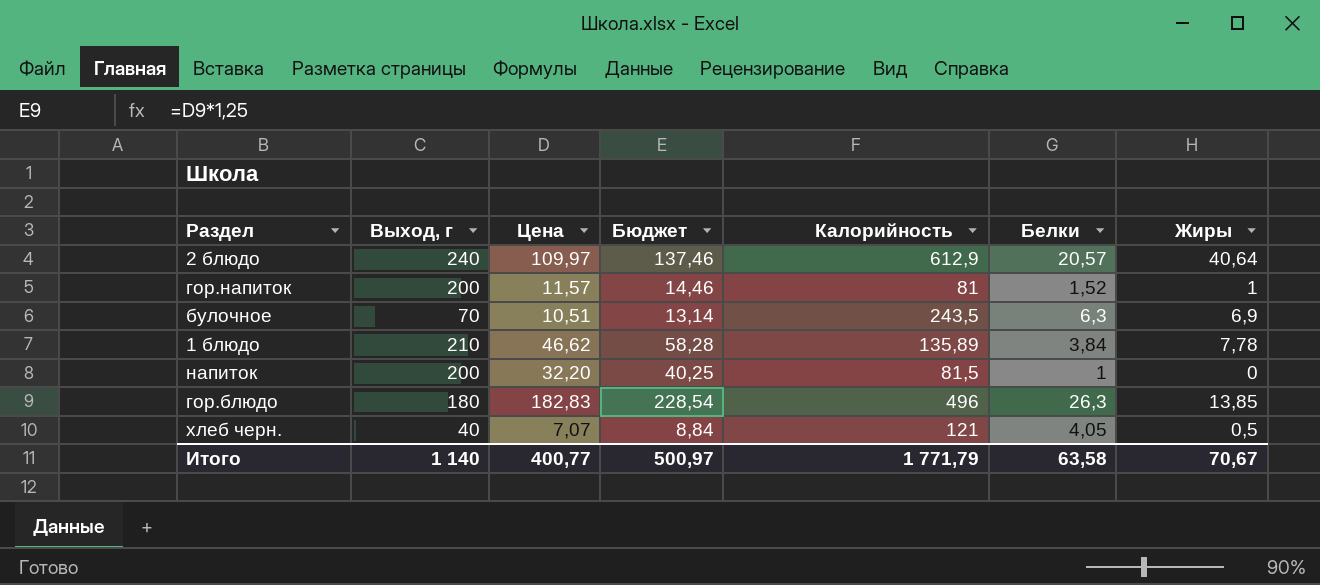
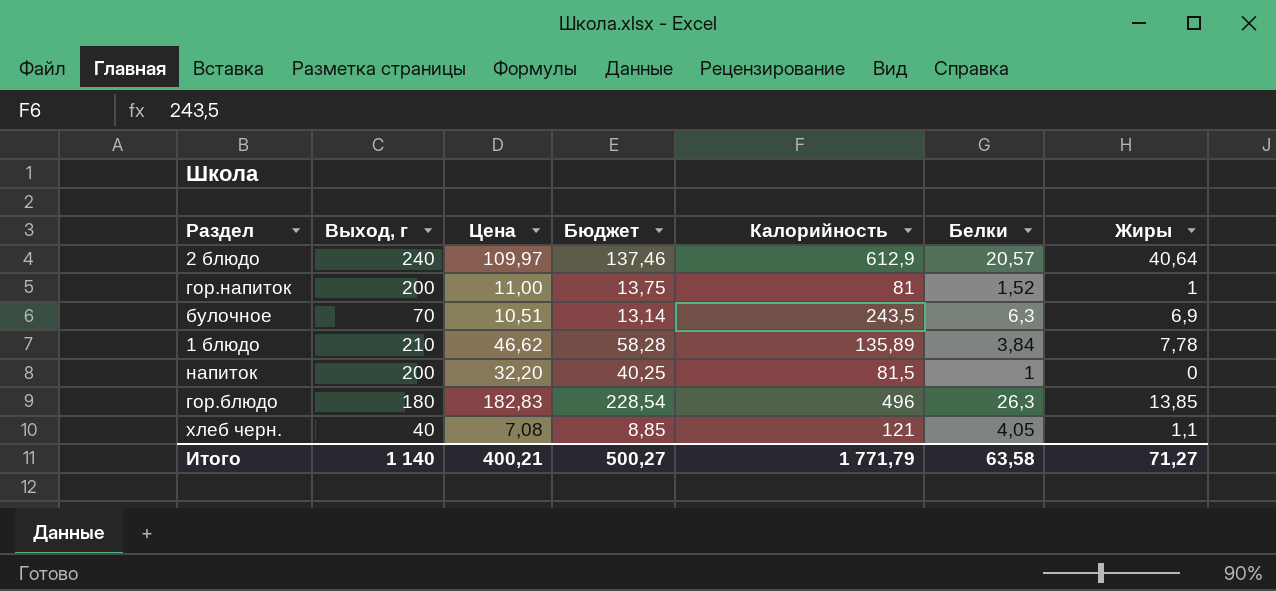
гор.напиток | Цена: 11,57 -> 11,00
гор.напиток | Бюджет: 14,46 -> 13,75
хлеб черн. | Цена: 7,07 -> 7,08
хлеб черн. | Бюджет: 8,84 -> 8,85
хлеб черн. | Жиры: 0,5 -> 1,1
Итого | Цена: 400,77 -> 400,21
Итого | Бюджет: 500,97 -> 500,27
Итого | Жиры: 70,67 -> 71,27

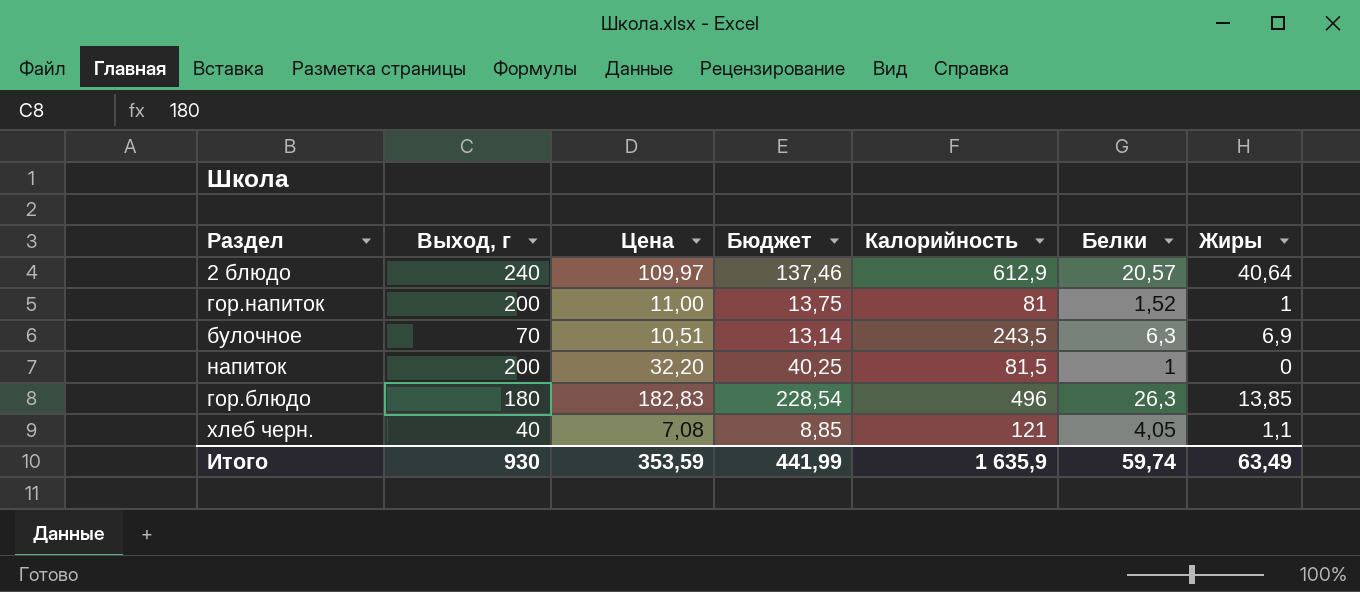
row 1 блюдо: 210 | 46,62 | 58,28 | 135,89 | 3,84 | 7,78 -> none
Итого | Выход, г: 1 140 -> 930
Итого | Цена: 400,21 -> 353,59
Итого | Бюджет: 500,27 -> 441,99
Итого | Калорийность: 1 771,79 -> 1 635,9
Итого | Белки: 63,58 -> 59,74
Итого | Жиры: 71,27 -> 63,49

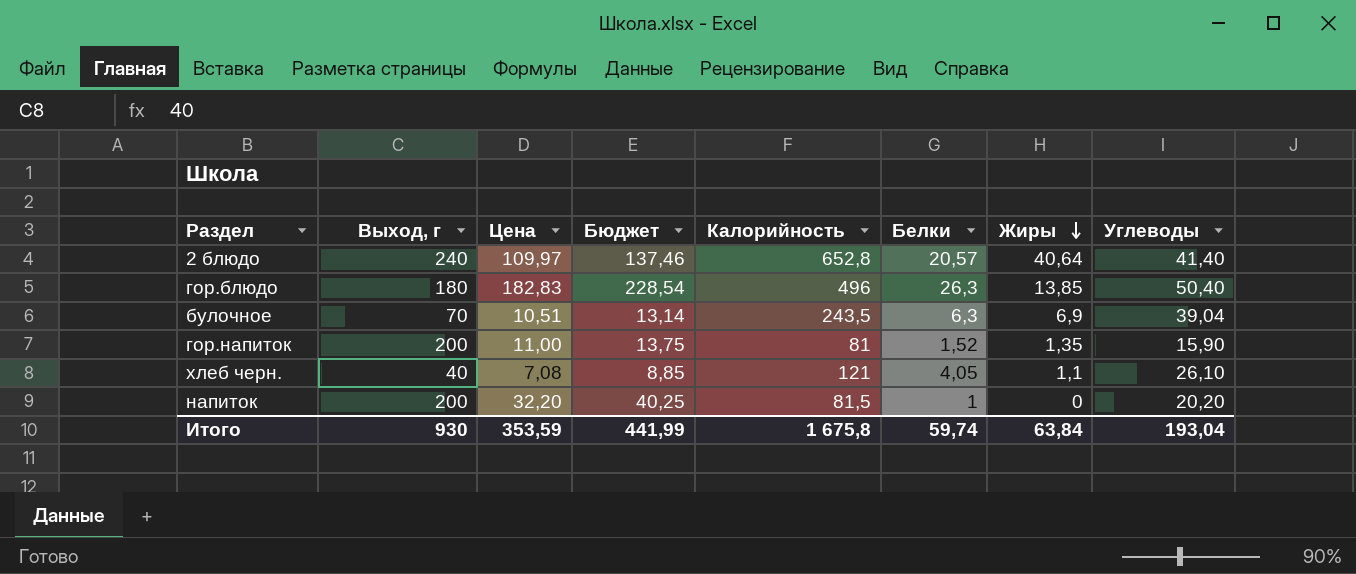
row order: none -> Жиры descending
column Углеводы | position: none -> 8
2 блюдо | Калорийность: 612,9 -> 652,8
гор.напиток | Жиры: 1 -> 1,35
Итого | Калорийность: 1 635,9 -> 1 675,8
Итого | Жиры: 63,49 -> 63,84

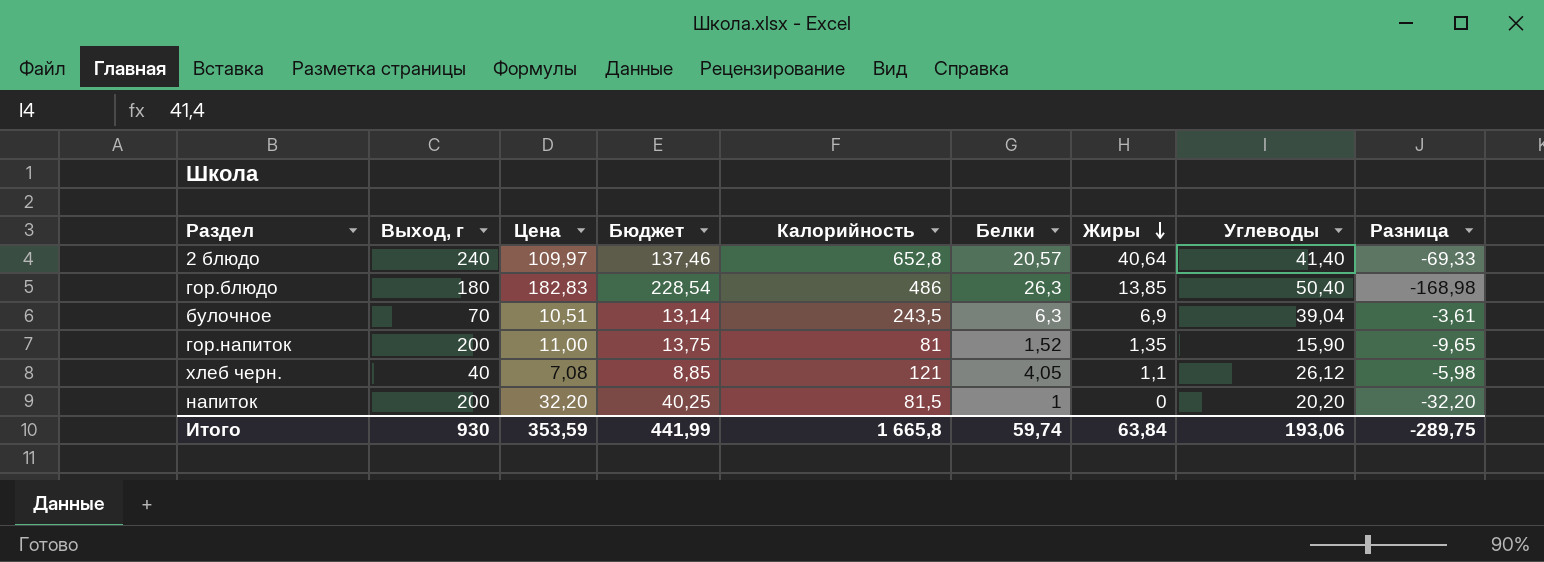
column Разница | formula: none -> [Жиры] - [Цена]
гор.блюдо | Калорийность: 496 -> 486
хлеб черн. | Углеводы: 26,10 -> 26,12
Итого | Калорийность: 1 675,8 -> 1 665,8
Итого | Углеводы: 193,04 -> 193,06

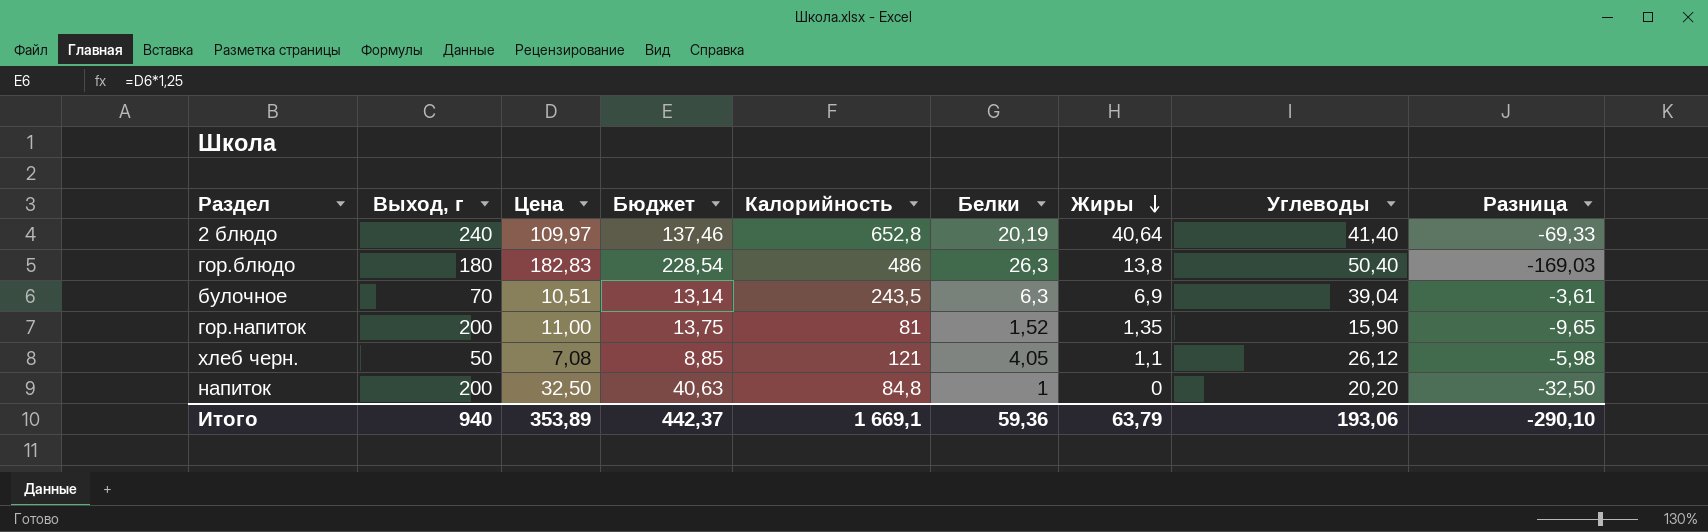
2 блюдо | Белки: 20,57 -> 20,19
гор.блюдо | Жиры: 13,85 -> 13,8
гор.блюдо | Разница: -168,98 -> -169,03
хлеб черн. | Выход, г: 40 -> 50
напиток | Цена: 32,20 -> 32,50
напиток | Бюджет: 40,25 -> 40,63
напиток | Калорийность: 81,5 -> 84,8
напиток | Разница: -32,20 -> -32,50
Итого | Выход, г: 930 -> 940
Итого | Цена: 353,59 -> 353,89
Итого | Бюджет: 441,99 -> 442,37
Итого | Калорийность: 1 665,8 -> 1 669,1
Итого | Белки: 59,74 -> 59,36
Итого | Жиры: 63,84 -> 63,79
Итого | Разница: -289,75 -> -290,10

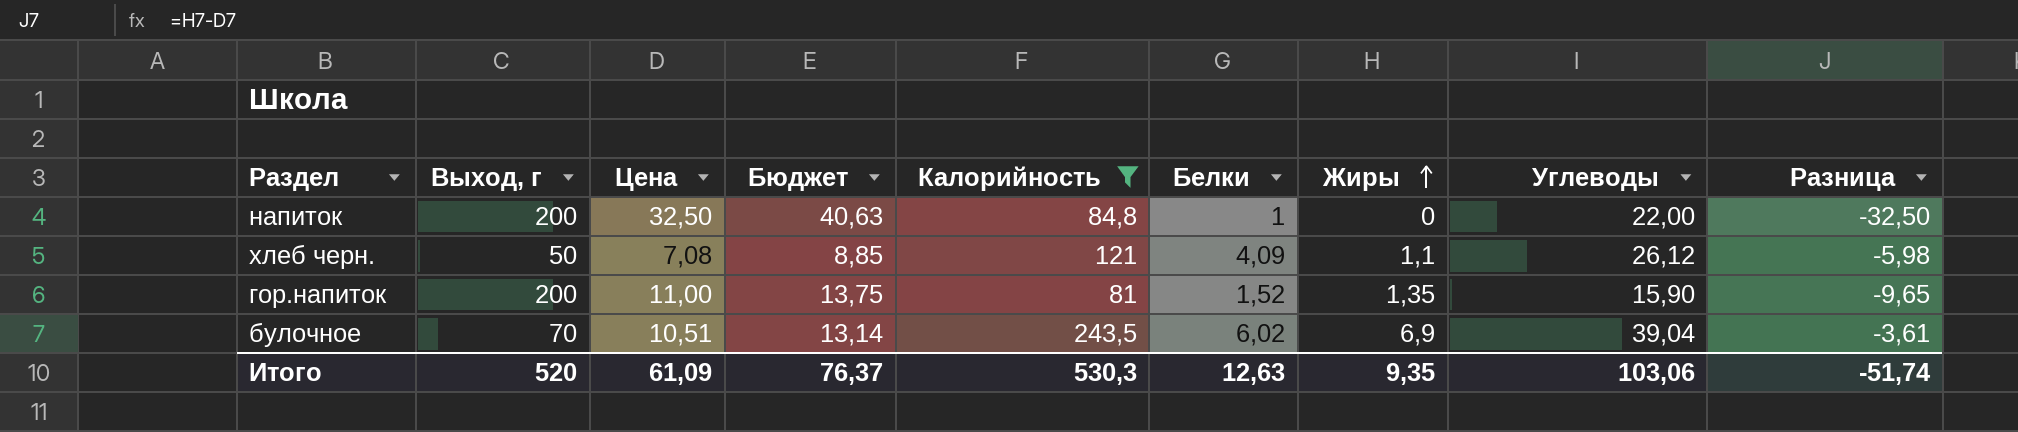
filter: none -> Калорийность <= 243,5
row order: Жиры descending -> Жиры ascending
напиток | Углеводы: 20,20 -> 22,00
хлеб черн. | Белки: 4,05 -> 4,09
булочное | Белки: 6,3 -> 6,02
Итого | Выход, г: 940 -> 520
Итого | Цена: 353,89 -> 61,09
Итого | Бюджет: 442,37 -> 76,37
Итого | Калорийность: 1 669,1 -> 530,3
Итого | Белки: 59,36 -> 12,63
Итого | Жиры: 63,79 -> 9,35
Итого | Углеводы: 193,06 -> 103,06
Итого | Разница: -290,10 -> -51,74

